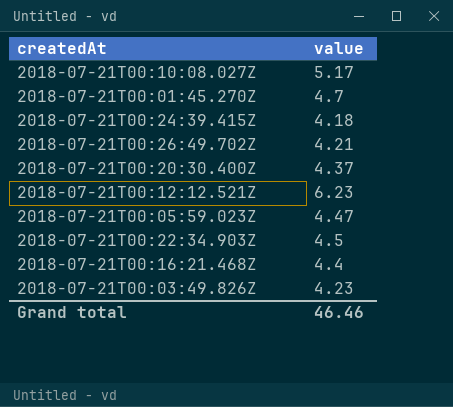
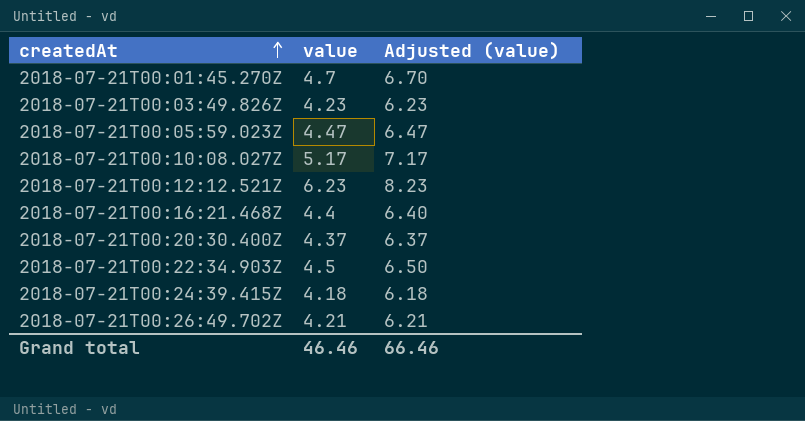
row order: none -> createdAt ascending
column Adjusted (value) | formula: none -> [value] + 2

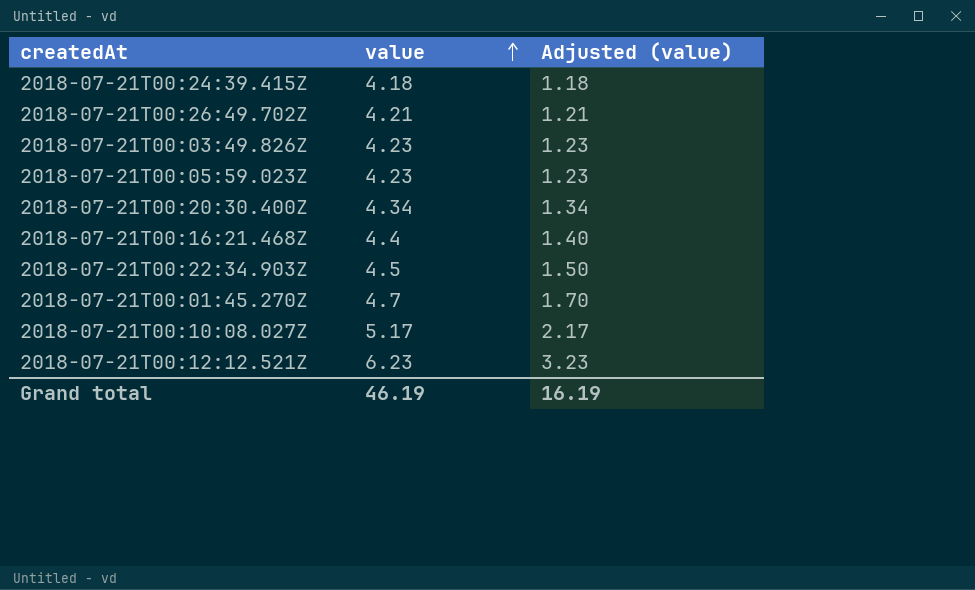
row order: createdAt ascending -> value ascending
column Adjusted (value) | formula: [value] + 2 -> [value] - 3
2018-07-21T00:05:59.023Z | value: 4.47 -> 4.23
2018-07-21T00:20:30.400Z | value: 4.37 -> 4.34
Grand total | value: 46.46 -> 46.19
Grand total | Adjusted (value): 66.46 -> 16.19

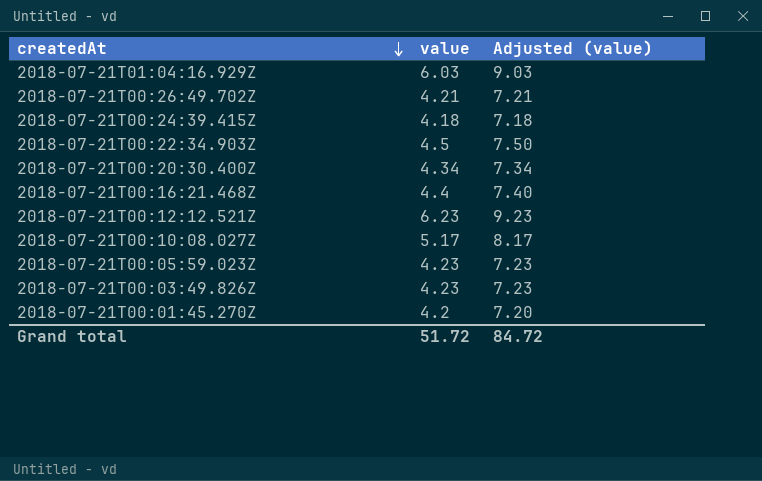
row order: value ascending -> createdAt descending
column Adjusted (value) | formula: [value] - 3 -> [value] + 3
row 2018-07-21T01:04:16.929Z: none -> 6.03 | 9.03
2018-07-21T00:01:45.270Z | value: 4.7 -> 4.2
Grand total | value: 46.19 -> 51.72
Grand total | Adjusted (value): 16.19 -> 84.72

